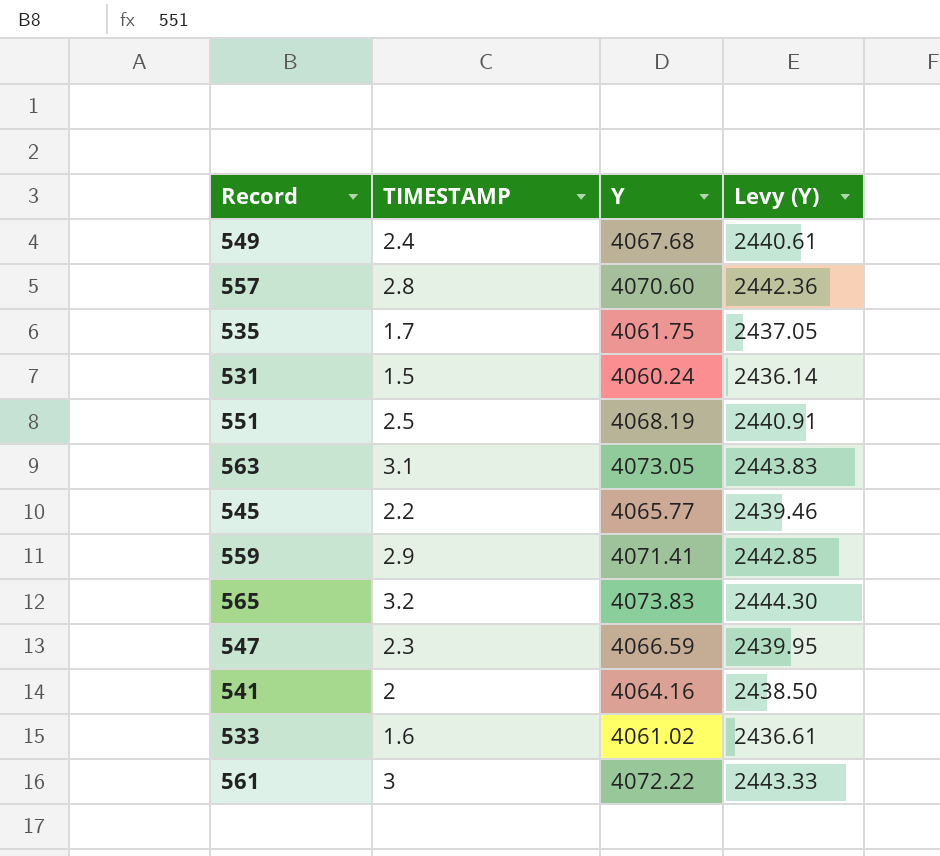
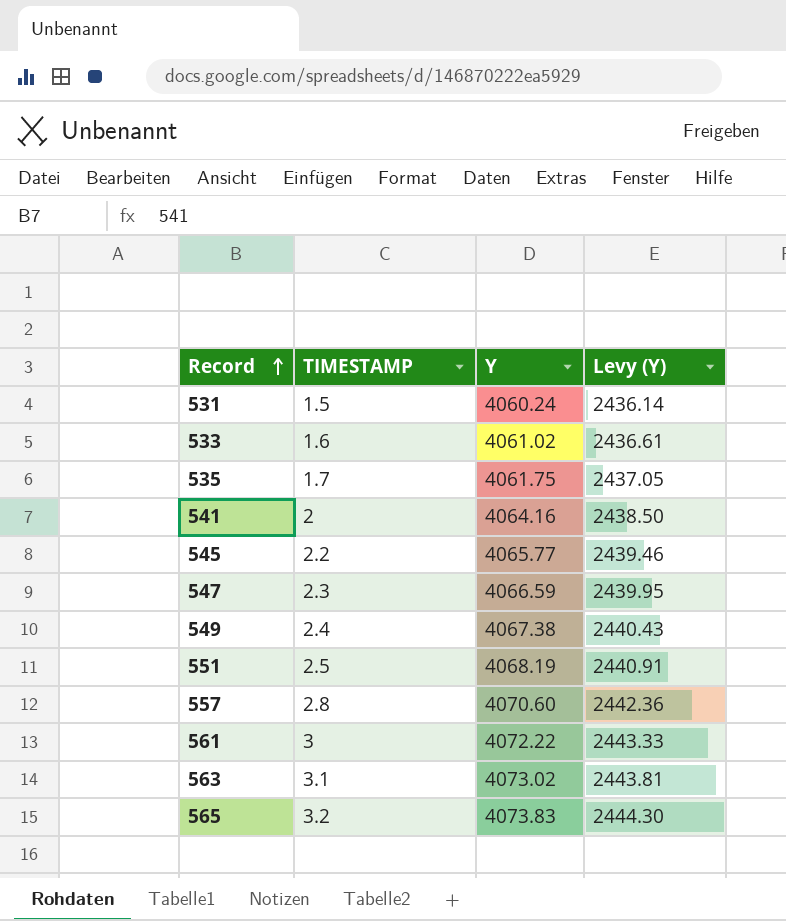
row order: none -> Record ascending
row 559: 2.9 | 4071.41 | 2442.85 -> none
549 | Y: 4067.68 -> 4067.38
549 | Levy (Y): 2440.61 -> 2440.43
563 | Y: 4073.05 -> 4073.02
563 | Levy (Y): 2443.83 -> 2443.81

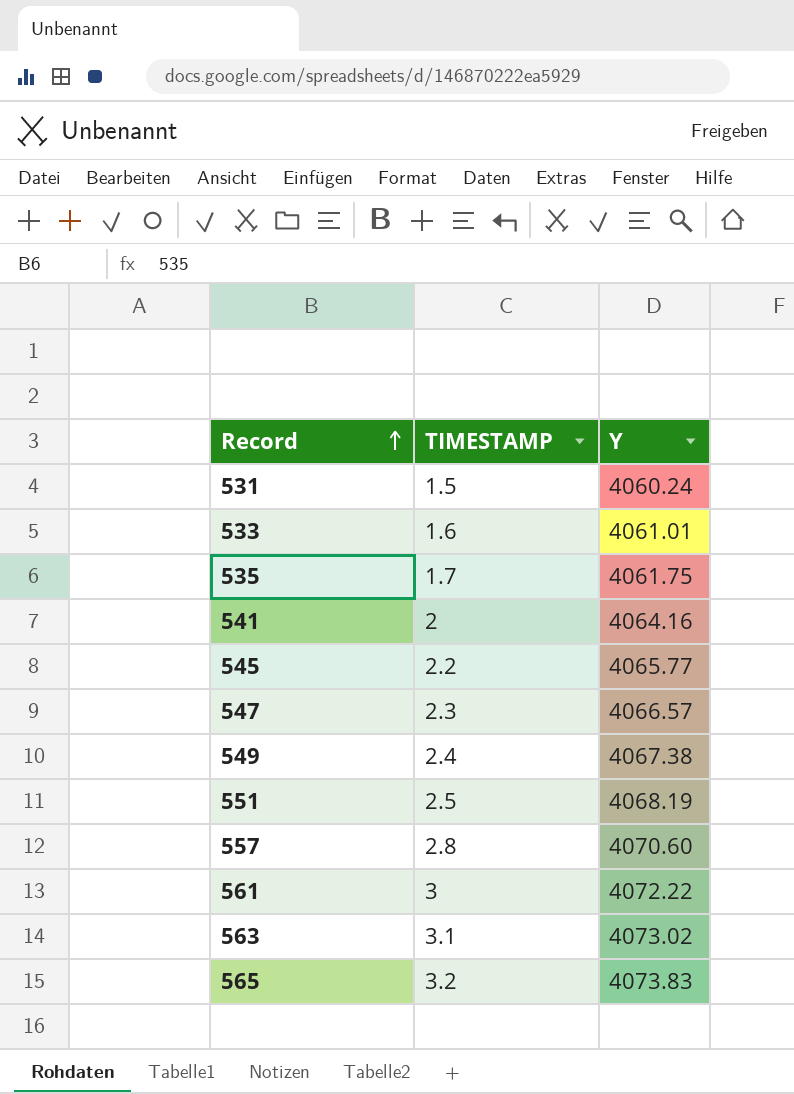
column Levy (Y) | formula: [Y] * 0.6 -> none
533 | Y: 4061.02 -> 4061.01
547 | Y: 4066.59 -> 4066.57

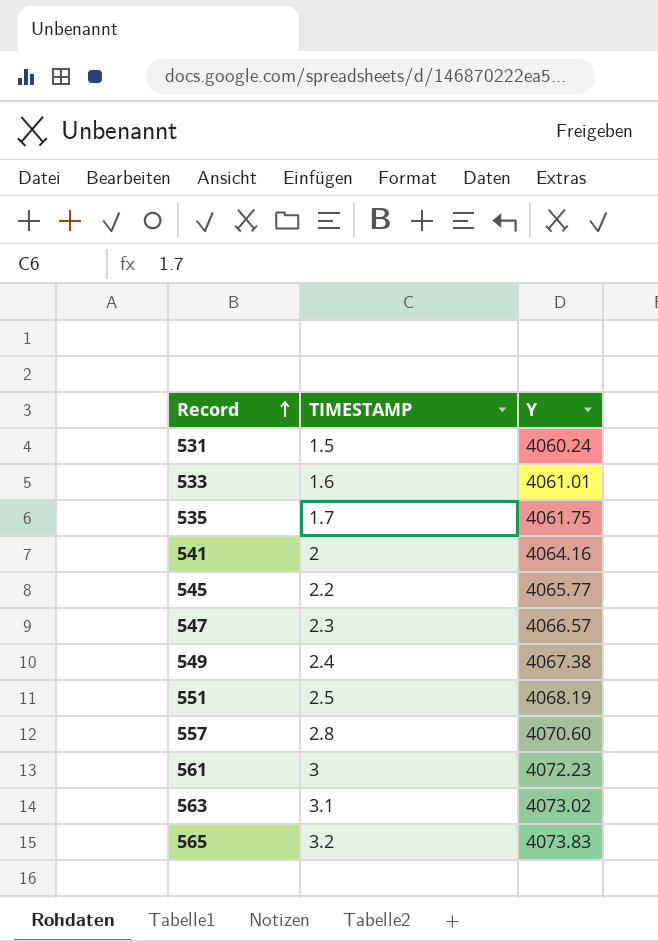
561 | Y: 4072.22 -> 4072.23

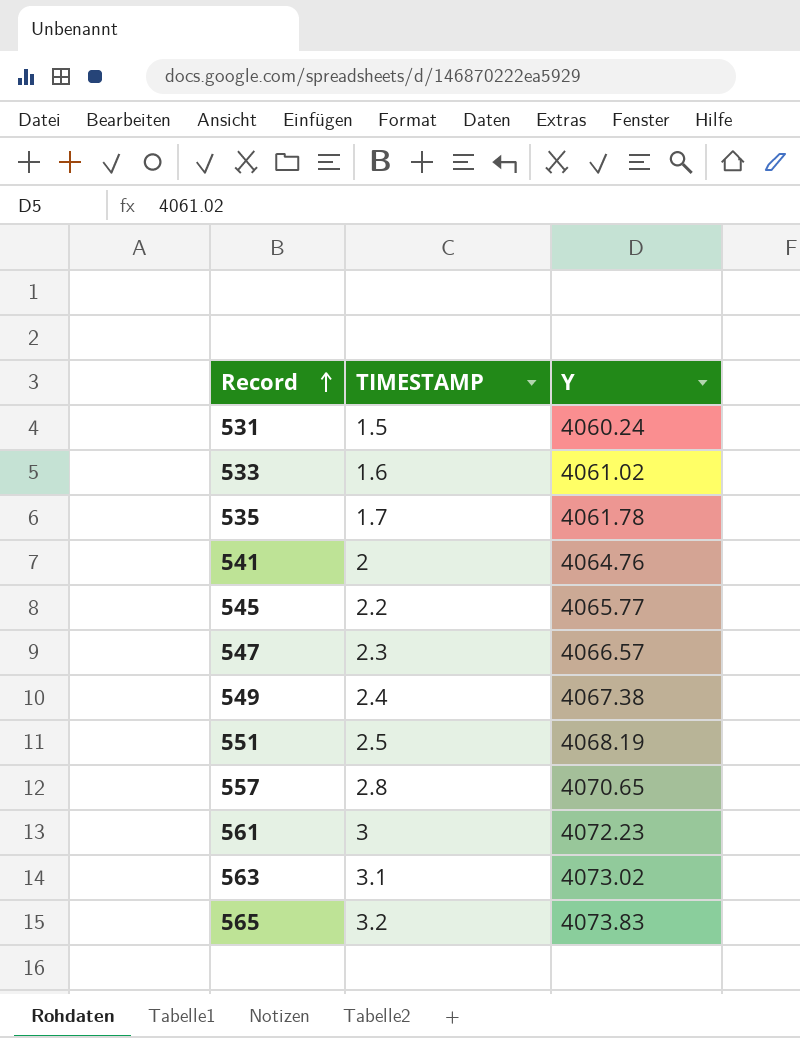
533 | Y: 4061.01 -> 4061.02
535 | Y: 4061.75 -> 4061.78
541 | Y: 4064.16 -> 4064.76
557 | Y: 4070.60 -> 4070.65

